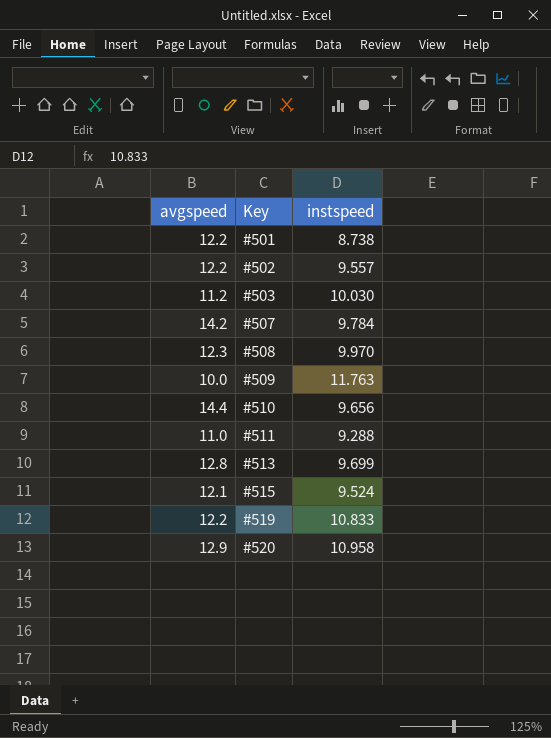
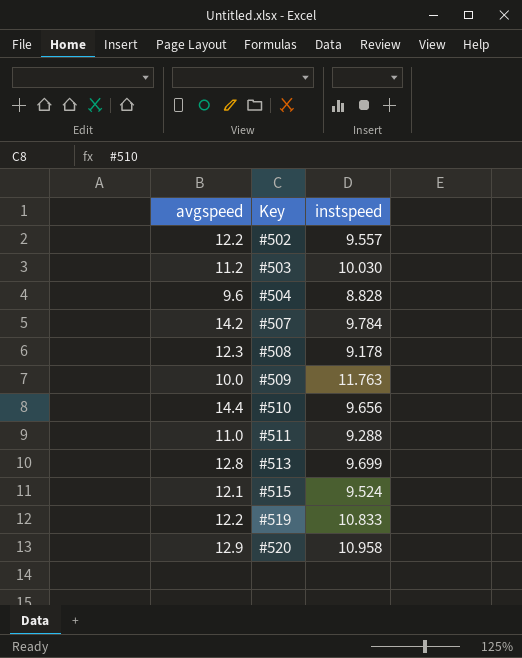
row #501: 12.2 | 8.738 -> none
row #504: none -> 9.6 | 8.828
#508 | instspeed: 9.970 -> 9.178

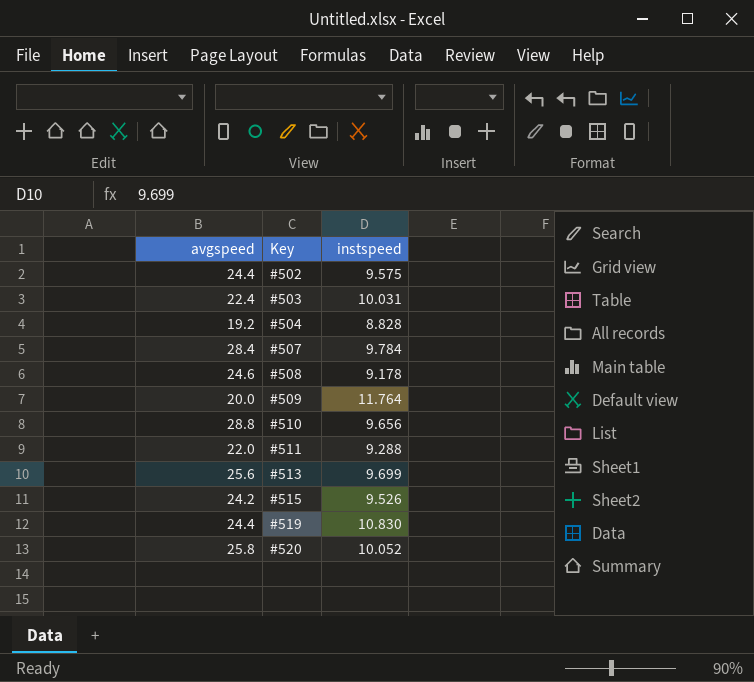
#502 | avgspeed: 12.2 -> 24.4
#502 | instspeed: 9.557 -> 9.575
#503 | avgspeed: 11.2 -> 22.4
#503 | instspeed: 10.030 -> 10.031
#504 | avgspeed: 9.6 -> 19.2
#507 | avgspeed: 14.2 -> 28.4
#508 | avgspeed: 12.3 -> 24.6
#509 | avgspeed: 10.0 -> 20.0
#509 | instspeed: 11.763 -> 11.764
#510 | avgspeed: 14.4 -> 28.8
#511 | avgspeed: 11.0 -> 22.0
#513 | avgspeed: 12.8 -> 25.6
#515 | avgspeed: 12.1 -> 24.2
#515 | instspeed: 9.524 -> 9.526
#519 | avgspeed: 12.2 -> 24.4
#519 | instspeed: 10.833 -> 10.830
#520 | avgspeed: 12.9 -> 25.8
#520 | instspeed: 10.958 -> 10.052

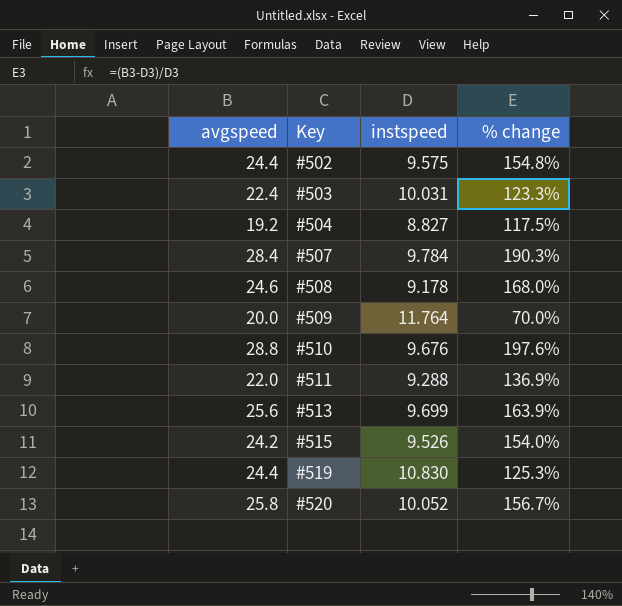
column % change | formula: none -> ([avgspeed] - [instspeed]) / [instspeed]
#504 | instspeed: 8.828 -> 8.827
#510 | instspeed: 9.656 -> 9.676

